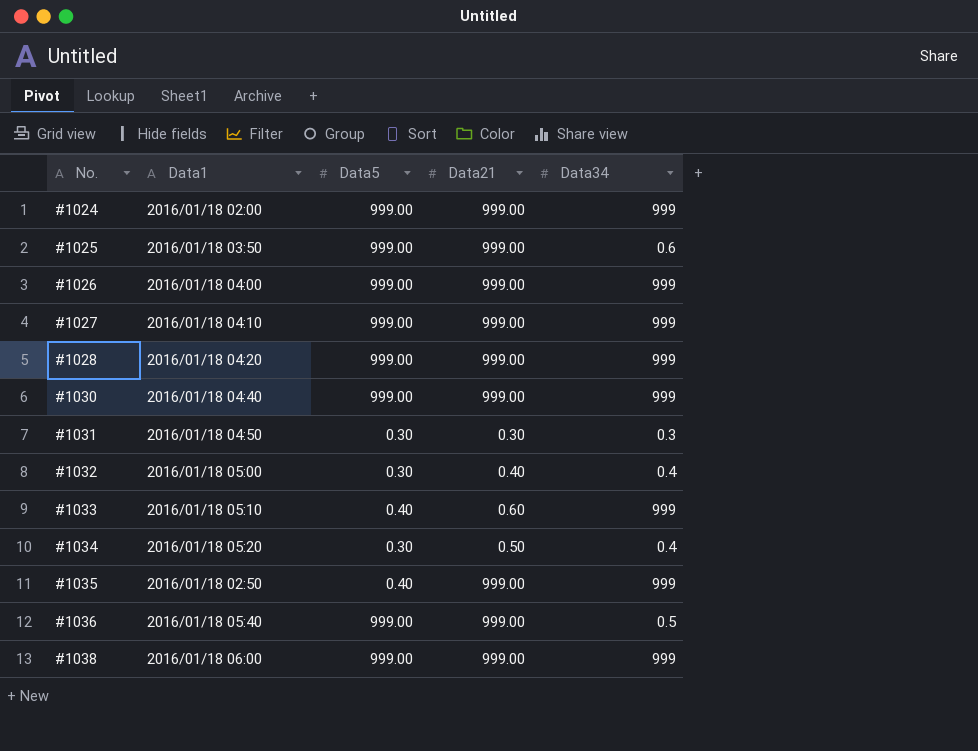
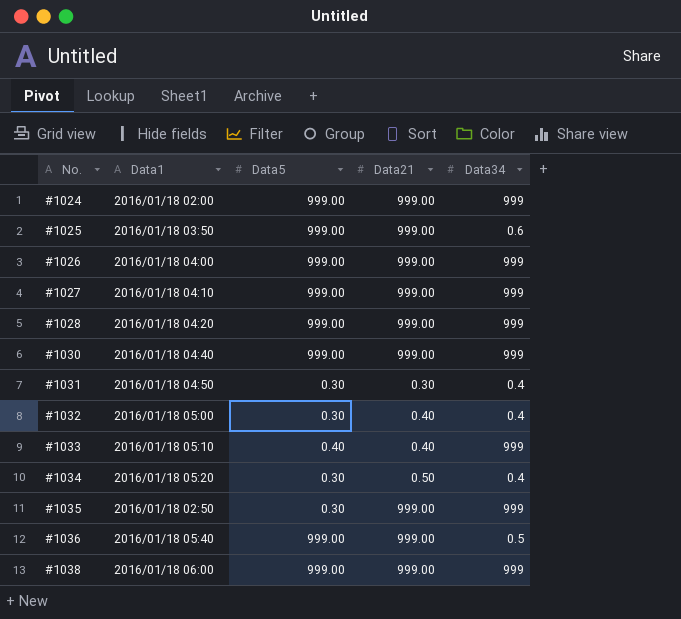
#1031 | Data34: 0.3 -> 0.4
#1033 | Data21: 0.60 -> 0.40
#1035 | Data5: 0.40 -> 0.30

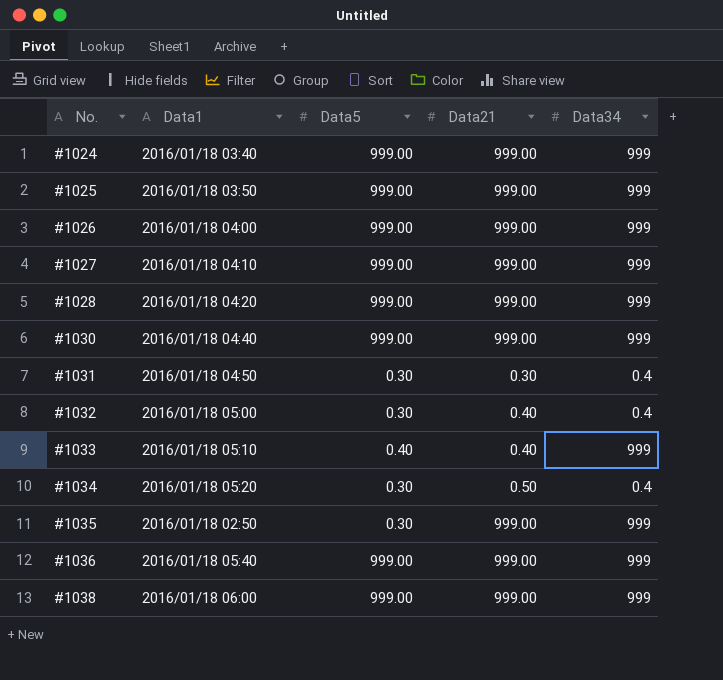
#1024 | Data1: 2016/01/18 02:00 -> 2016/01/18 03:40
#1025 | Data34: 0.6 -> 999
#1036 | Data34: 0.5 -> 999

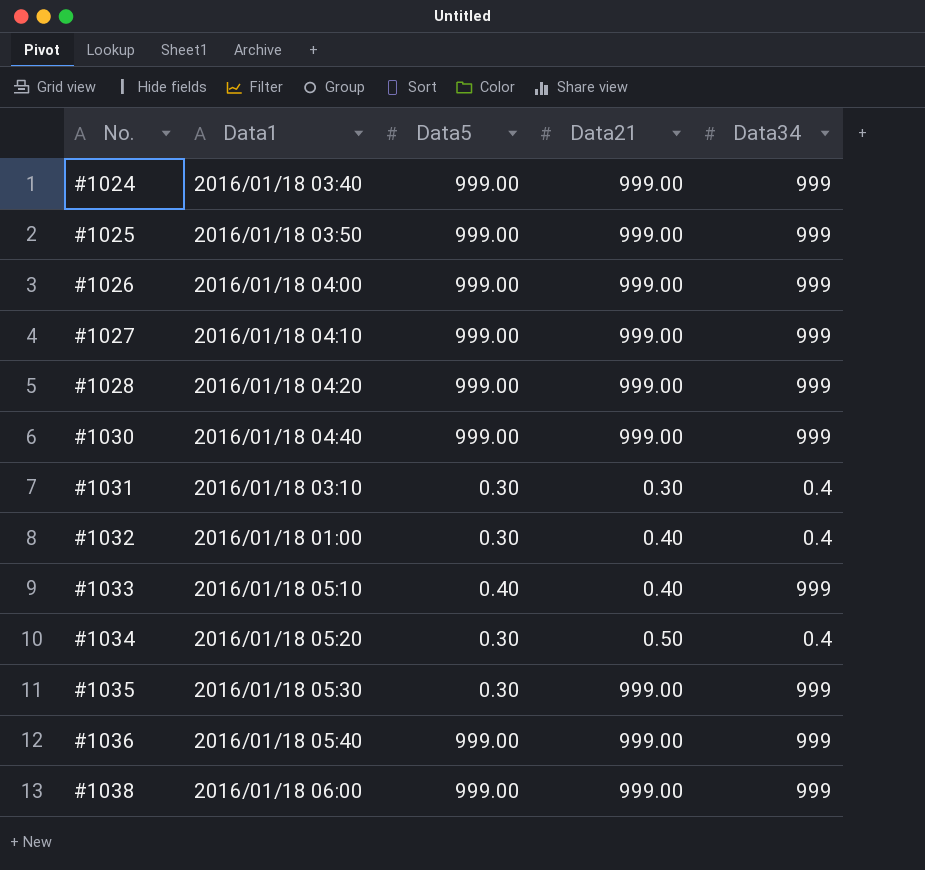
#1031 | Data1: 2016/01/18 04:50 -> 2016/01/18 03:10
#1032 | Data1: 2016/01/18 05:00 -> 2016/01/18 01:00
#1035 | Data1: 2016/01/18 02:50 -> 2016/01/18 05:30

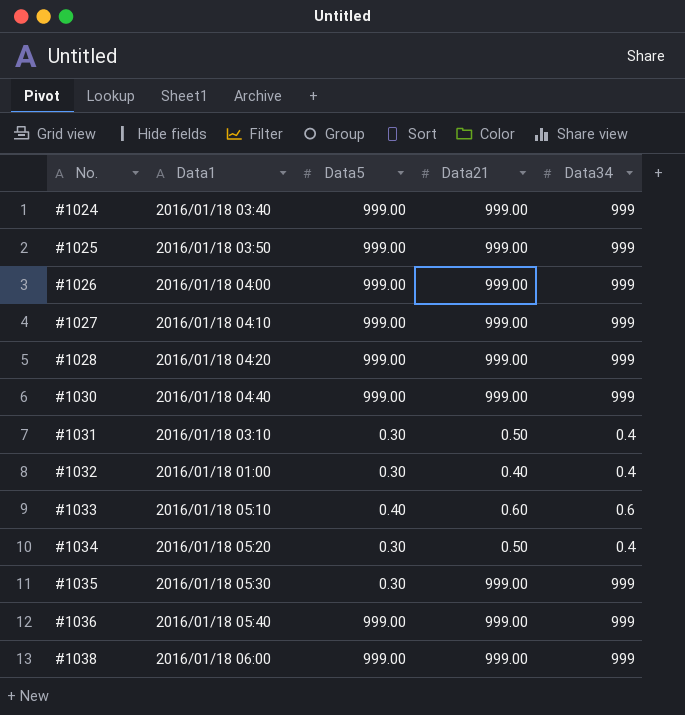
#1031 | Data21: 0.30 -> 0.50
#1033 | Data21: 0.40 -> 0.60
#1033 | Data34: 999 -> 0.6

